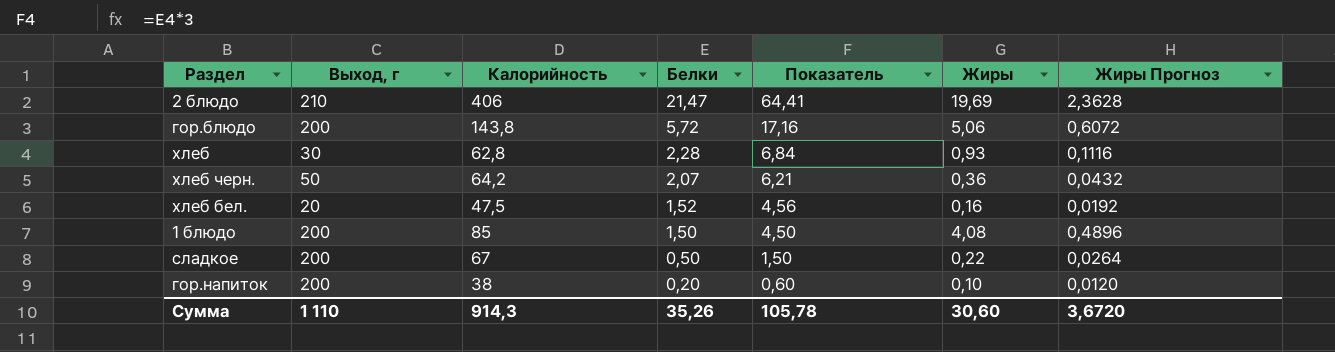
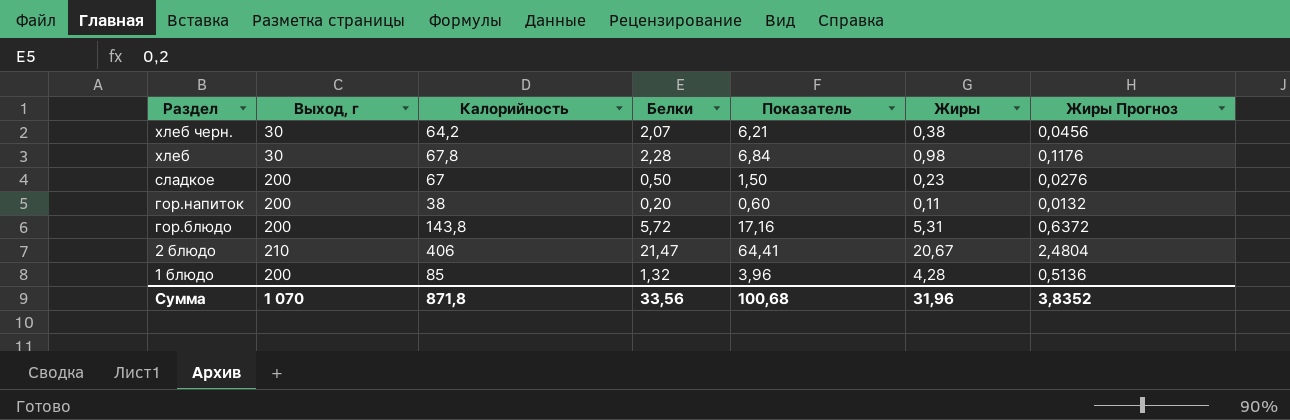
row order: Белки descending -> Раздел descending
row хлеб бел.: 20 | 47,5 | 1,52 | 4,56 | 0,16 | 0,0192 -> none
хлеб черн. | Выход, г: 50 -> 30
хлеб черн. | Жиры: 0,36 -> 0,38
хлеб черн. | Жиры Прогноз: 0,0432 -> 0,0456
хлеб | Калорийность: 62,8 -> 67,8
хлеб | Жиры: 0,93 -> 0,98
хлеб | Жиры Прогноз: 0,1116 -> 0,1176
сладкое | Жиры: 0,22 -> 0,23
сладкое | Жиры Прогноз: 0,0264 -> 0,0276
гор.напиток | Жиры: 0,10 -> 0,11
гор.напиток | Жиры Прогноз: 0,0120 -> 0,0132
гор.блюдо | Жиры: 5,06 -> 5,31
гор.блюдо | Жиры Прогноз: 0,6072 -> 0,6372
2 блюдо | Жиры: 19,69 -> 20,67
2 блюдо | Жиры Прогноз: 2,3628 -> 2,4804
1 блюдо | Белки: 1,50 -> 1,32
1 блюдо | Показатель: 4,50 -> 3,96
1 блюдо | Жиры: 4,08 -> 4,28
1 блюдо | Жиры Прогноз: 0,4896 -> 0,5136
Сумма | Выход, г: 1 110 -> 1 070
Сумма | Калорийность: 914,3 -> 871,8
Сумма | Белки: 35,26 -> 33,56
Сумма | Показатель: 105,78 -> 100,68
Сумма | Жиры: 30,60 -> 31,96
Сумма | Жиры Прогноз: 3,6720 -> 3,8352

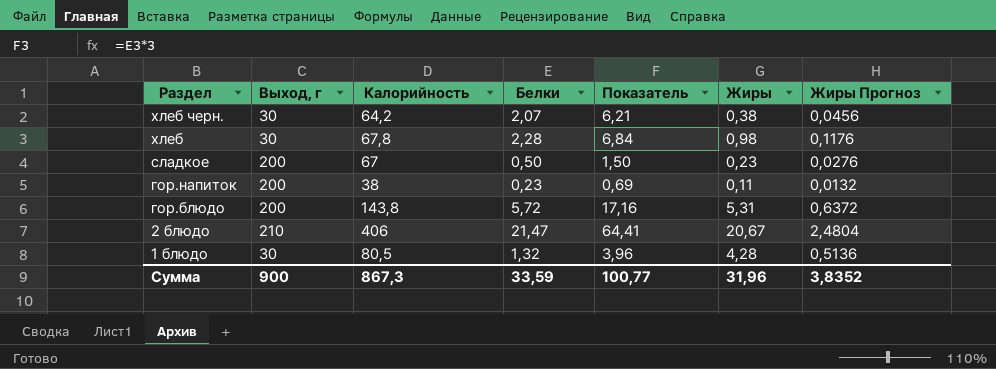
гор.напиток | Белки: 0,20 -> 0,23
гор.напиток | Показатель: 0,60 -> 0,69
1 блюдо | Выход, г: 200 -> 30
1 блюдо | Калорийность: 85 -> 80,5
Сумма | Выход, г: 1 070 -> 900
Сумма | Калорийность: 871,8 -> 867,3
Сумма | Белки: 33,56 -> 33,59
Сумма | Показатель: 100,68 -> 100,77

